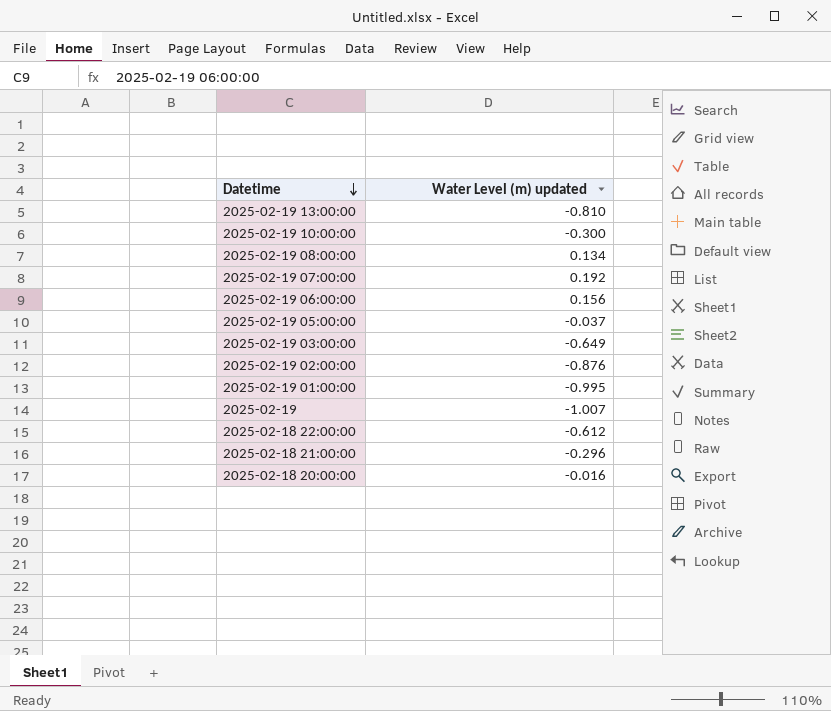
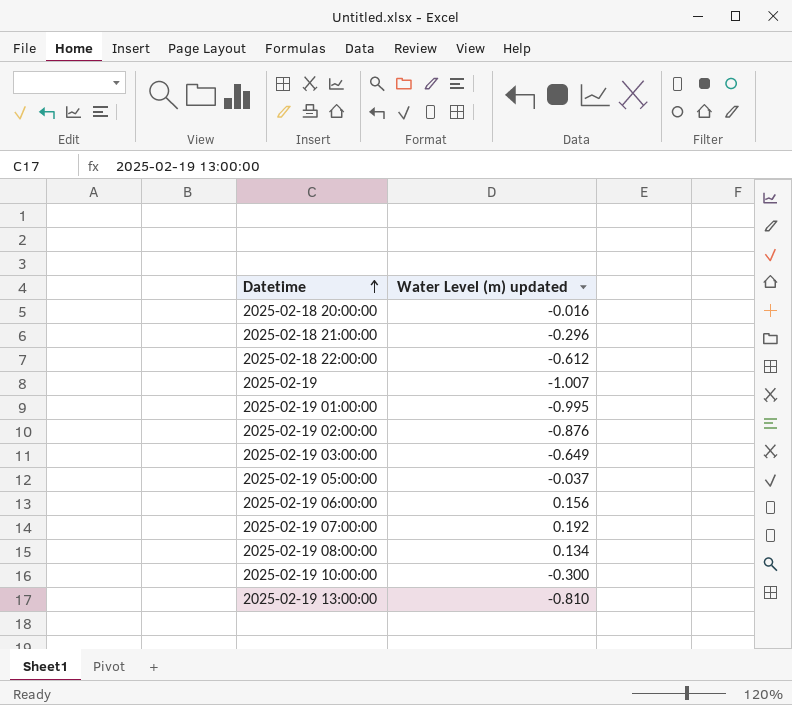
row order: Datetime descending -> Datetime ascending

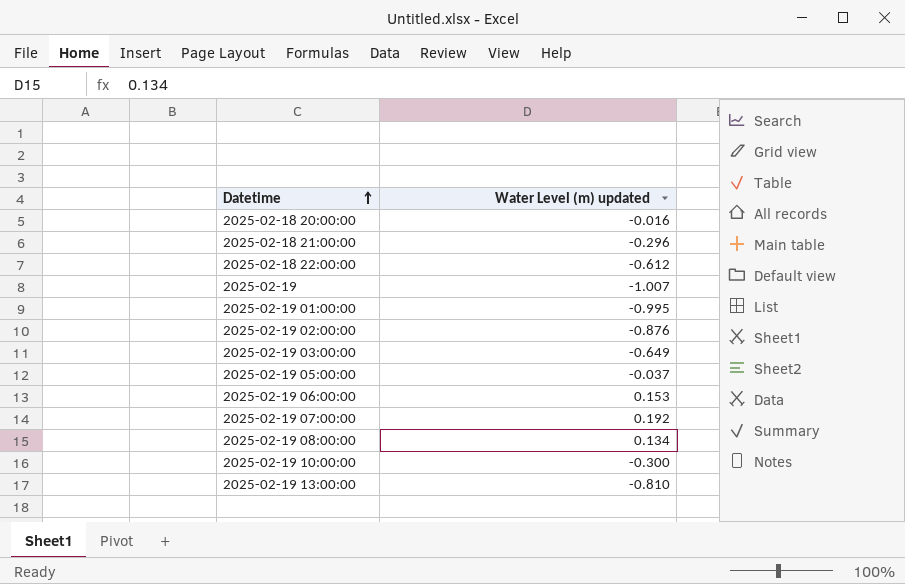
2025-02-19 06:00:00 | Water Level (m) updated: 0.156 -> 0.153

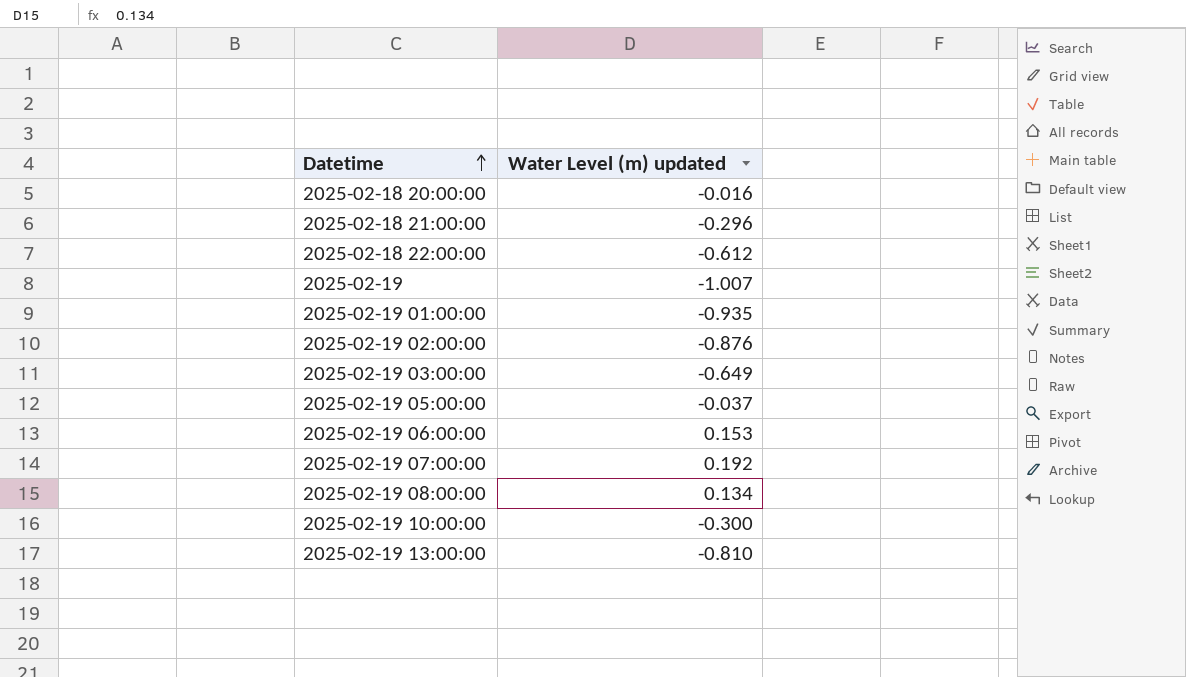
2025-02-19 01:00:00 | Water Level (m) updated: -0.995 -> -0.935

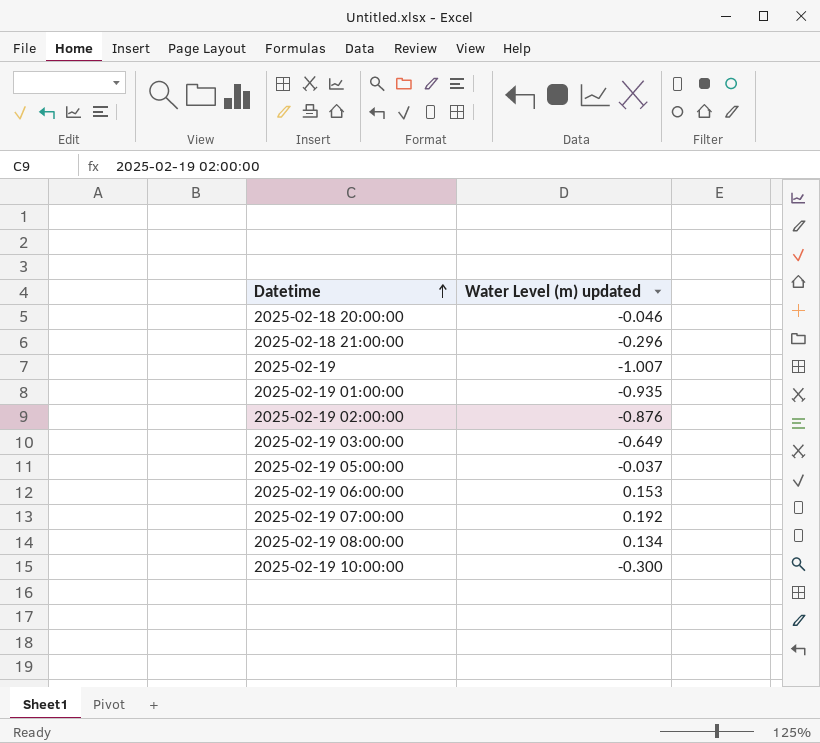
row 2025-02-18 22:00:00: -0.612 -> none
row 2025-02-19 13:00:00: -0.810 -> none
2025-02-18 20:00:00 | Water Level (m) updated: -0.016 -> -0.046

